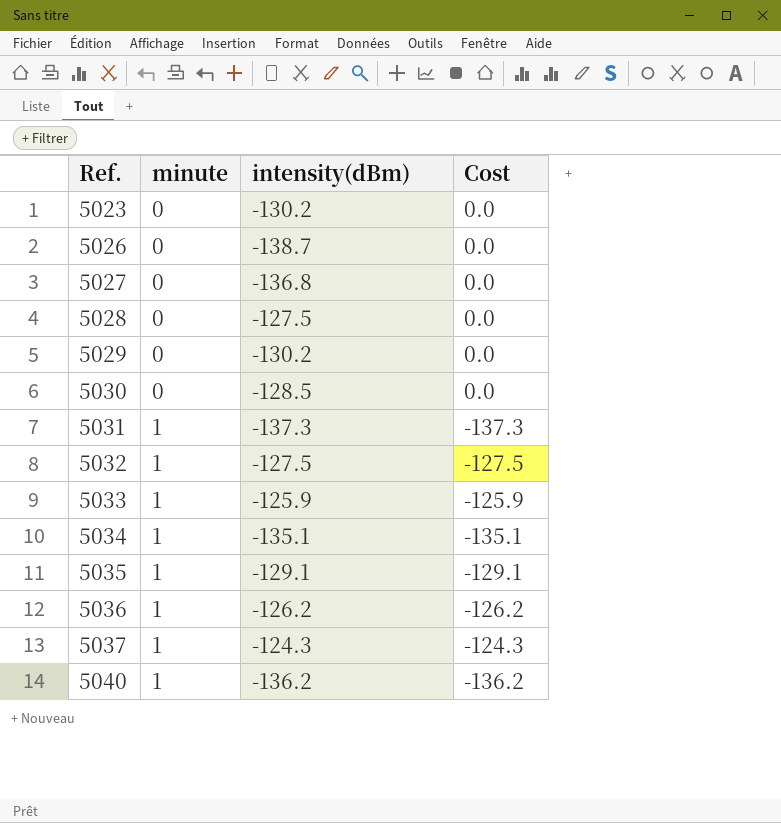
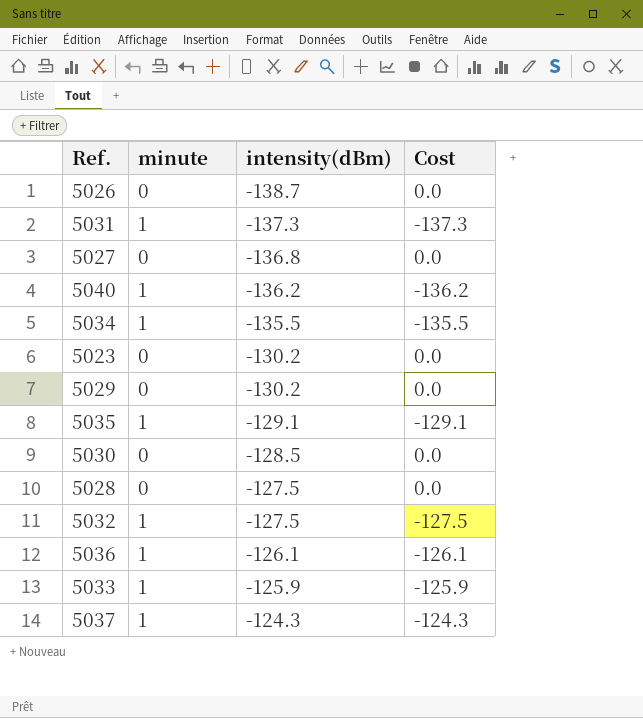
row order: Ref. ascending -> intensity(dBm) ascending
5034 | intensity(dBm): -135.1 -> -135.5
5034 | Cost: -135.1 -> -135.5
5036 | intensity(dBm): -126.2 -> -126.1
5036 | Cost: -126.2 -> -126.1

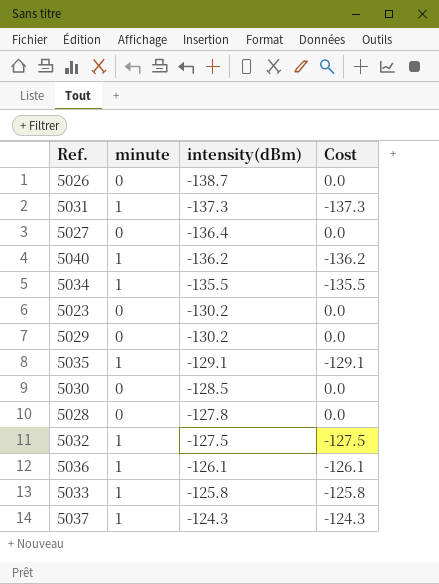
5027 | intensity(dBm): -136.8 -> -136.4
5028 | intensity(dBm): -127.5 -> -127.8
5033 | intensity(dBm): -125.9 -> -125.8
5033 | Cost: -125.9 -> -125.8

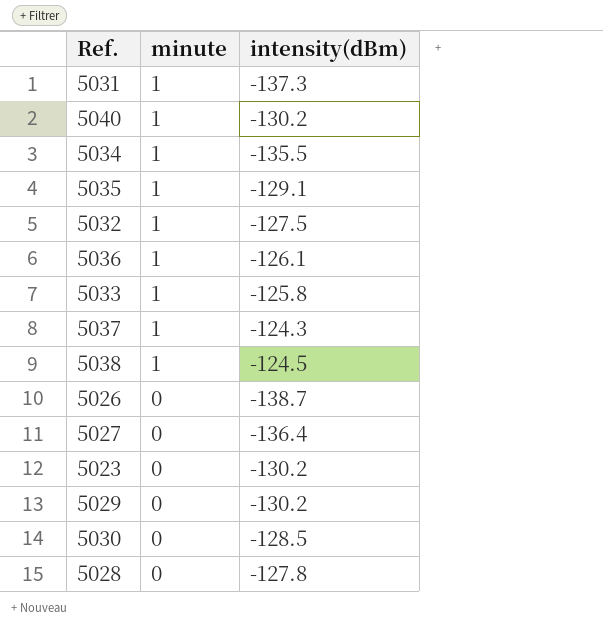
row order: intensity(dBm) ascending -> minute descending
column Cost | formula: [minute] * [intensity(dBm)] -> none
5040 | intensity(dBm): -136.2 -> -130.2
row 5038: none -> 1 | -124.5

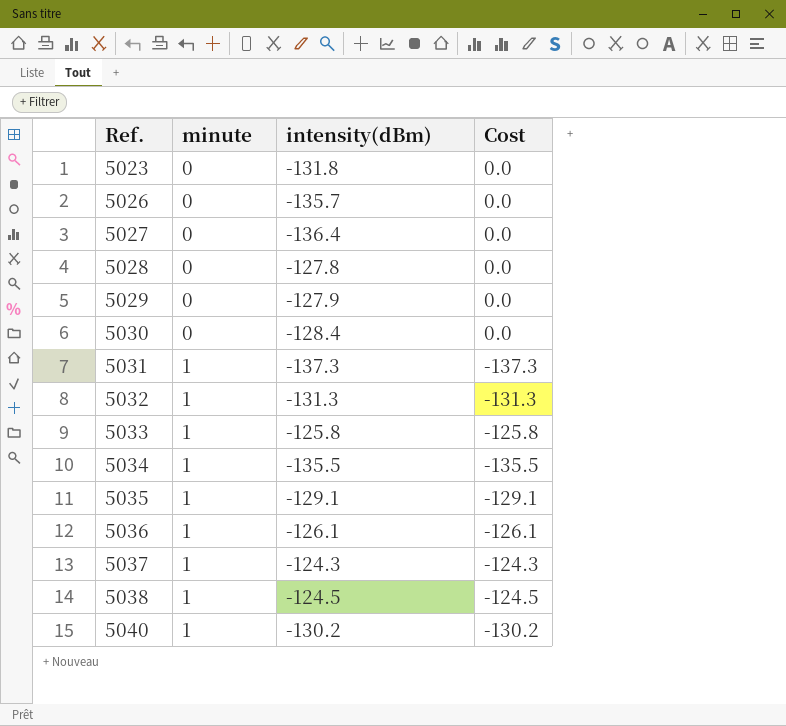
row order: minute descending -> Ref. ascending
column Cost | formula: none -> [minute] * [intensity(dBm)]
5023 | intensity(dBm): -130.2 -> -131.8
5026 | intensity(dBm): -138.7 -> -135.7
5029 | intensity(dBm): -130.2 -> -127.9
5030 | intensity(dBm): -128.5 -> -128.4
5032 | intensity(dBm): -127.5 -> -131.3

